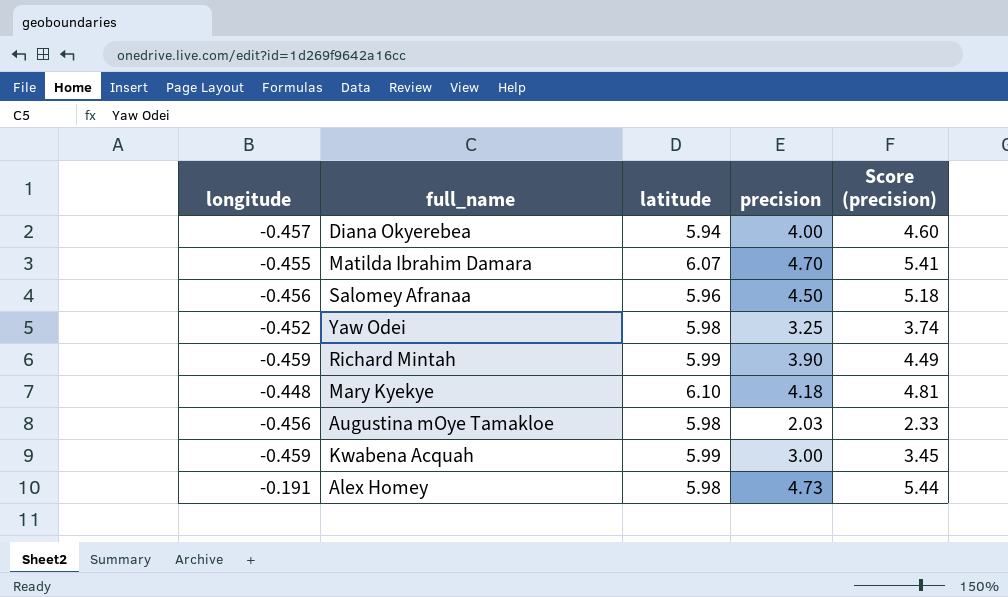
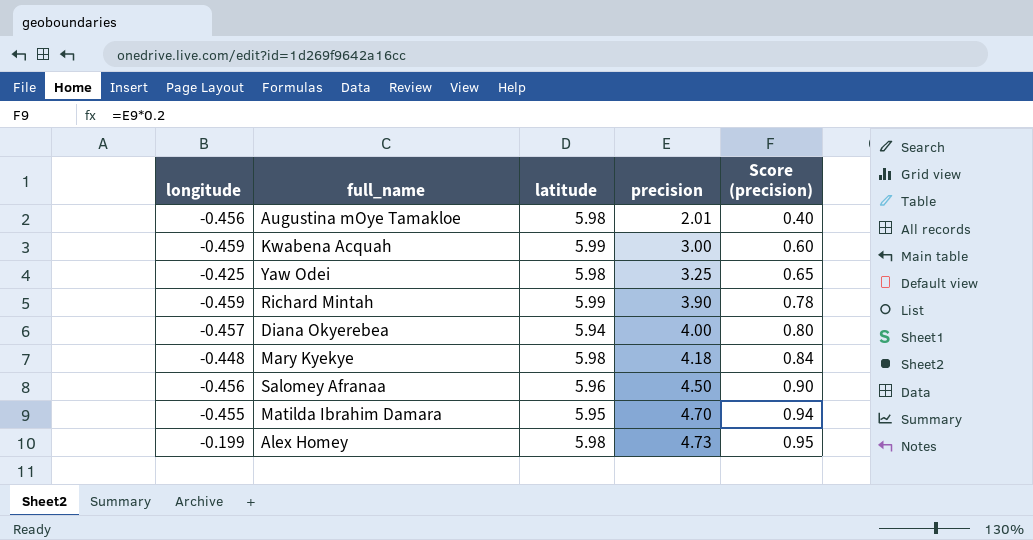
row order: none -> precision ascending
column Score (precision) | formula: [precision] * 1.15 -> [precision] * 0.2
Augustina mOye Tamakloe | precision: 2.03 -> 2.01
Yaw Odei | longitude: -0.452 -> -0.425
Mary Kyekye | latitude: 6.10 -> 5.98
Matilda Ibrahim Damara | latitude: 6.07 -> 5.95
Alex Homey | longitude: -0.191 -> -0.199

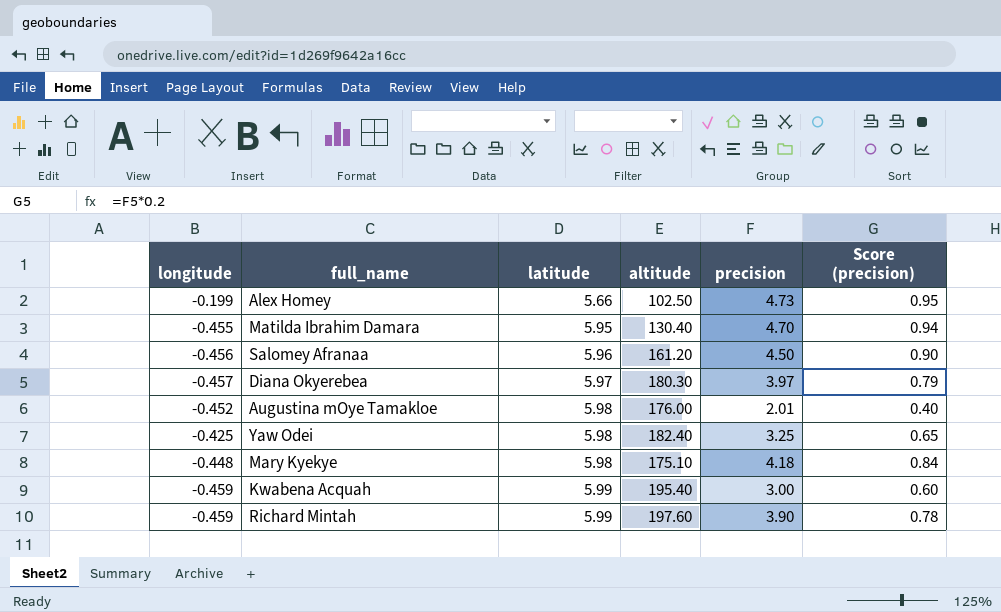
row order: precision ascending -> latitude ascending
column altitude | position: none -> 4
Alex Homey | latitude: 5.98 -> 5.66
Diana Okyerebea | latitude: 5.94 -> 5.97
Diana Okyerebea | precision: 4.00 -> 3.97
Diana Okyerebea | Score (precision): 0.80 -> 0.79
Augustina mOye Tamakloe | longitude: -0.456 -> -0.452

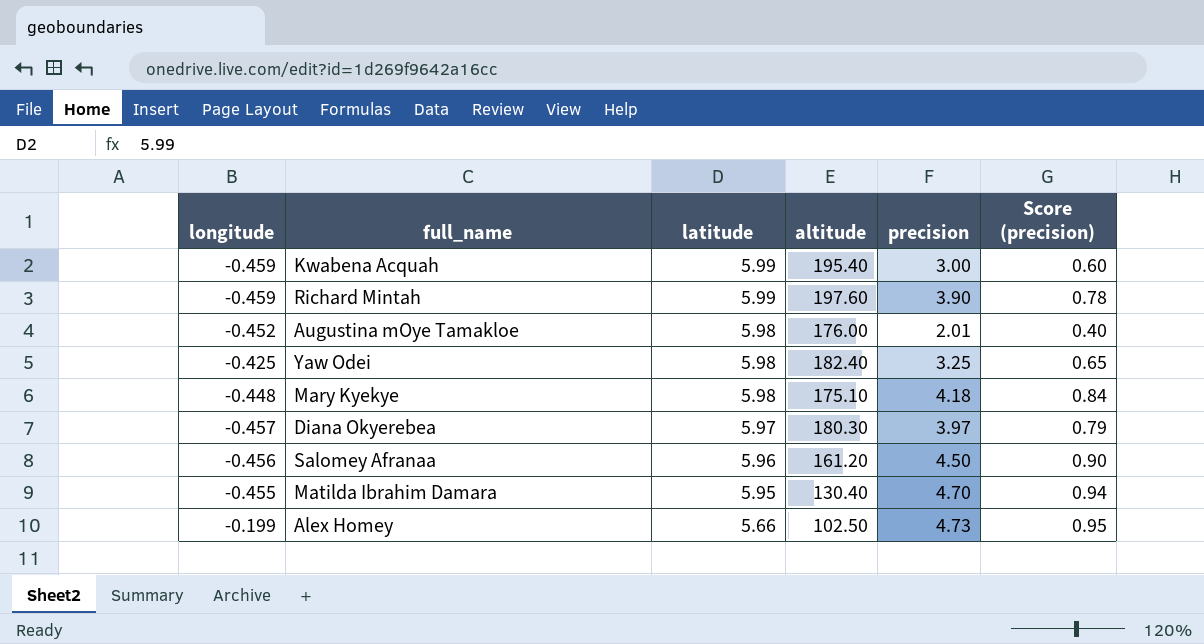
row order: latitude ascending -> latitude descending

